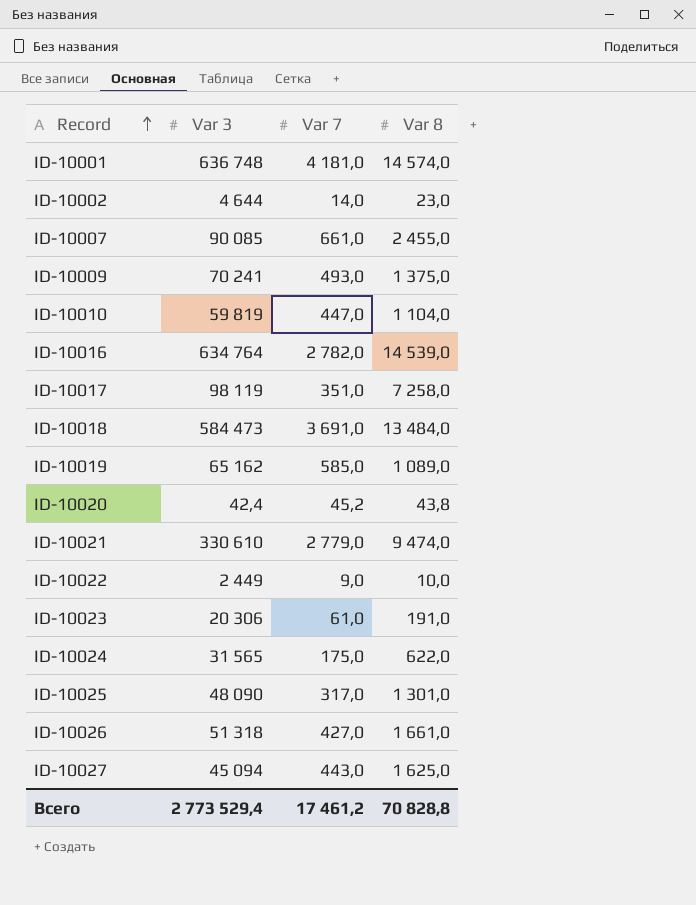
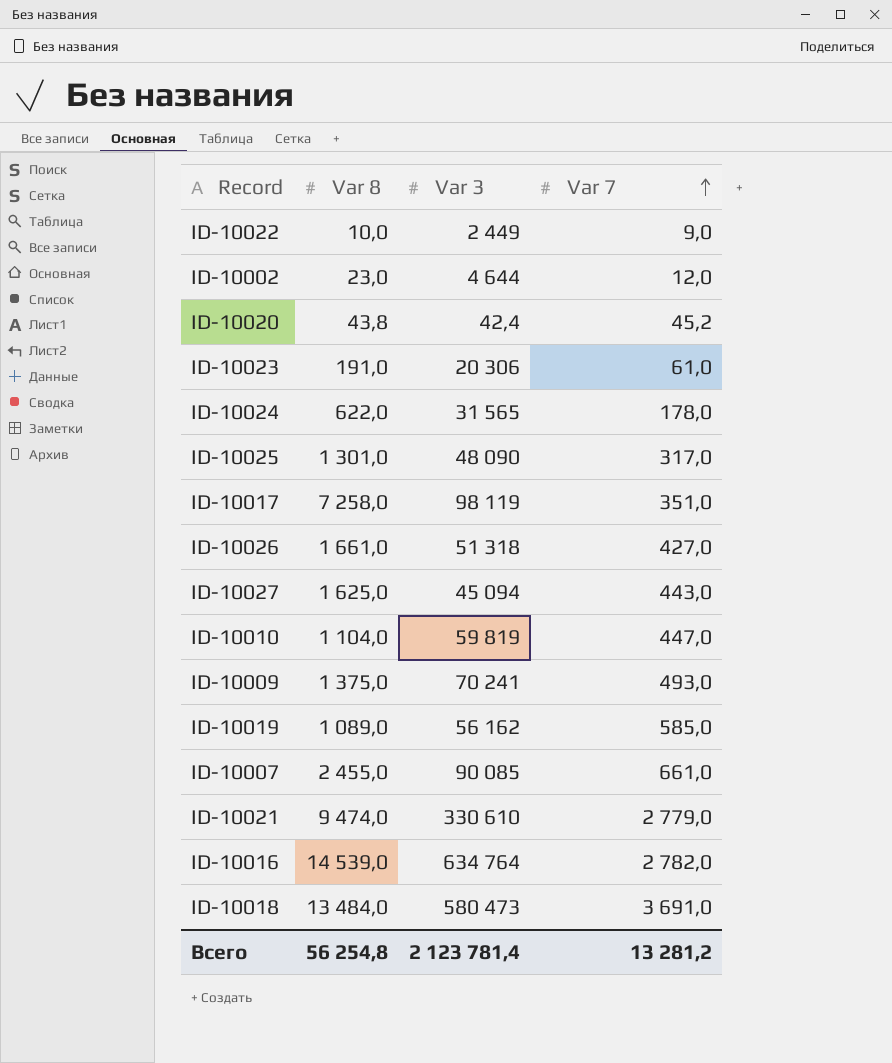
row order: Record ascending -> Var 7 ascending
column Var 8 | position: 4 -> 2
row ID-10001: 636 748 | 4 181,0 | 14 574,0 -> none
ID-10002 | Var 7: 14,0 -> 12,0
ID-10024 | Var 7: 175,0 -> 178,0
ID-10019 | Var 3: 65 162 -> 56 162
ID-10018 | Var 3: 584 473 -> 580 473
Всего | Var 8: 70 828,8 -> 56 254,8
Всего | Var 3: 2 773 529,4 -> 2 123 781,4
Всего | Var 7: 17 461,2 -> 13 281,2

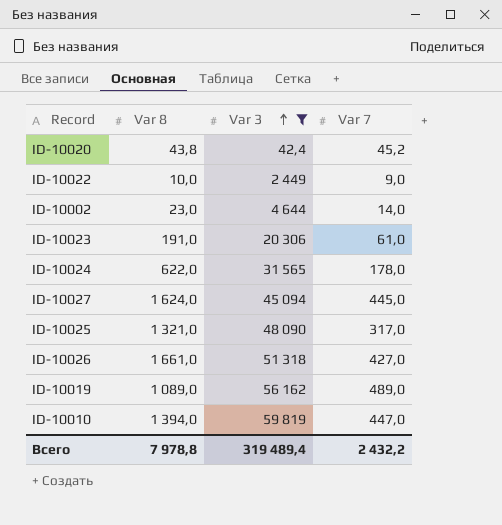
filter: none -> Var 3 <= 59 819
row order: Var 7 ascending -> Var 3 ascending
ID-10002 | Var 7: 12,0 -> 14,0
ID-10027 | Var 8: 1 625,0 -> 1 624,0
ID-10027 | Var 7: 443,0 -> 445,0
ID-10025 | Var 8: 1 301,0 -> 1 321,0
ID-10019 | Var 7: 585,0 -> 489,0
ID-10010 | Var 8: 1 104,0 -> 1 394,0
Всего | Var 8: 56 254,8 -> 7 978,8
Всего | Var 3: 2 123 781,4 -> 319 489,4
Всего | Var 7: 13 281,2 -> 2 432,2

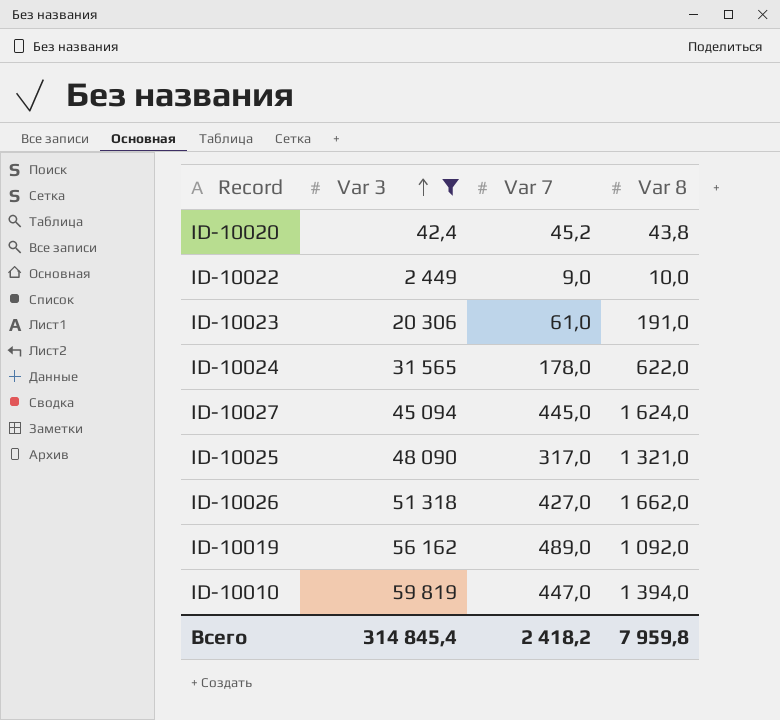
column Var 8 | position: 2 -> 4
row ID-10002: 23,0 | 4 644 | 14,0 -> none
ID-10026 | Var 8: 1 661,0 -> 1 662,0
ID-10019 | Var 8: 1 089,0 -> 1 092,0
Всего | Var 3: 319 489,4 -> 314 845,4
Всего | Var 7: 2 432,2 -> 2 418,2
Всего | Var 8: 7 978,8 -> 7 959,8

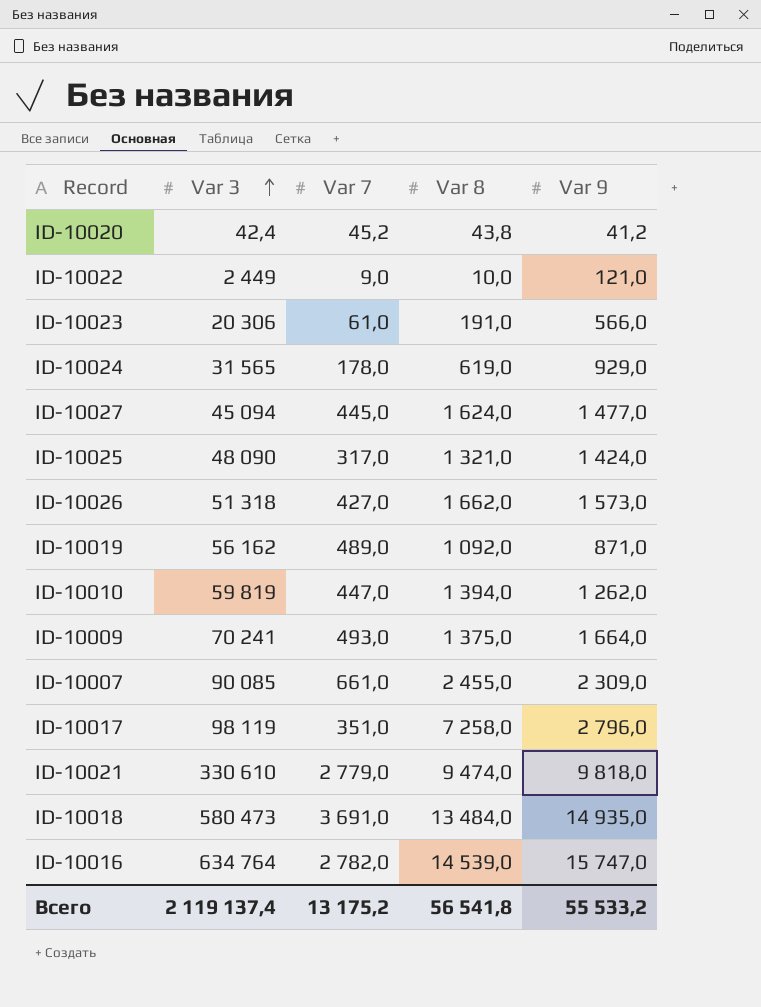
filter: Var 3 <= 59 819 -> none
column Var 9 | position: none -> 5
ID-10024 | Var 8: 622,0 -> 619,0
Всего | Var 3: 314 845,4 -> 2 119 137,4
Всего | Var 7: 2 418,2 -> 13 175,2
Всего | Var 8: 7 959,8 -> 56 541,8

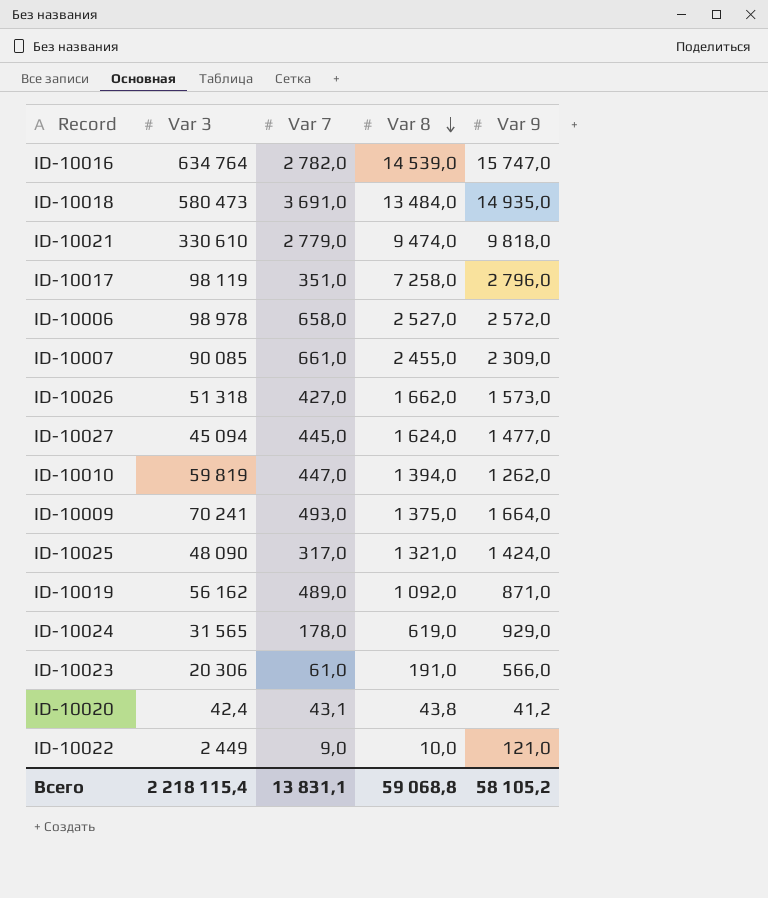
row order: Var 3 ascending -> Var 8 descending
row ID-10006: none -> 98 978 | 658,0 | 2 527,0 | 2 572,0
ID-10020 | Var 7: 45,2 -> 43,1
Всего | Var 3: 2 119 137,4 -> 2 218 115,4
Всего | Var 7: 13 175,2 -> 13 831,1
Всего | Var 8: 56 541,8 -> 59 068,8
Всего | Var 9: 55 533,2 -> 58 105,2

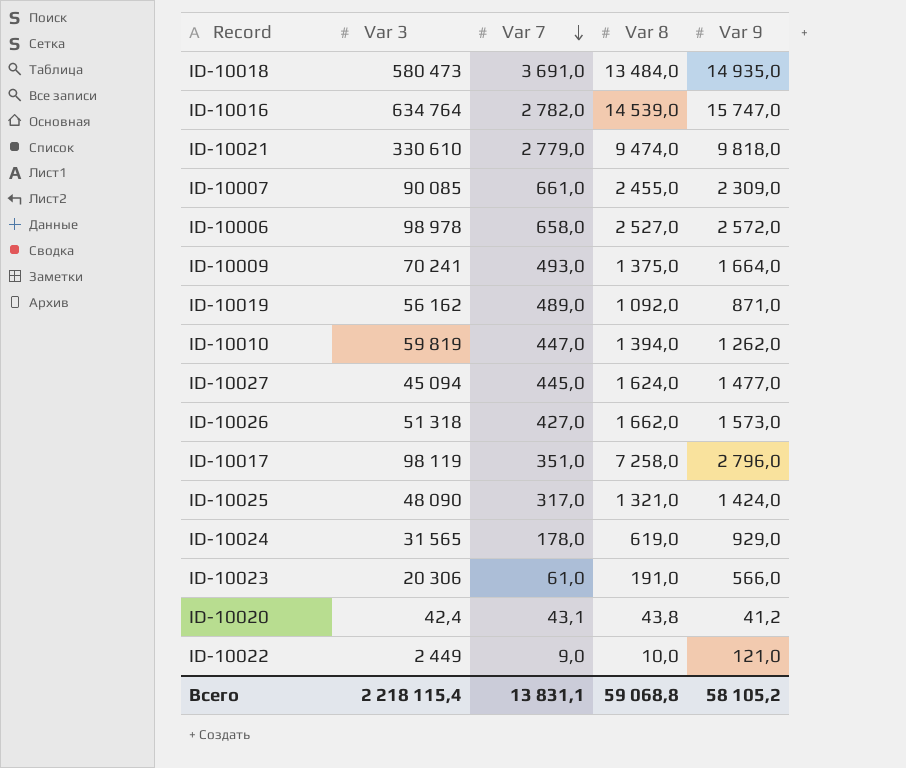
row order: Var 8 descending -> Var 7 descending

